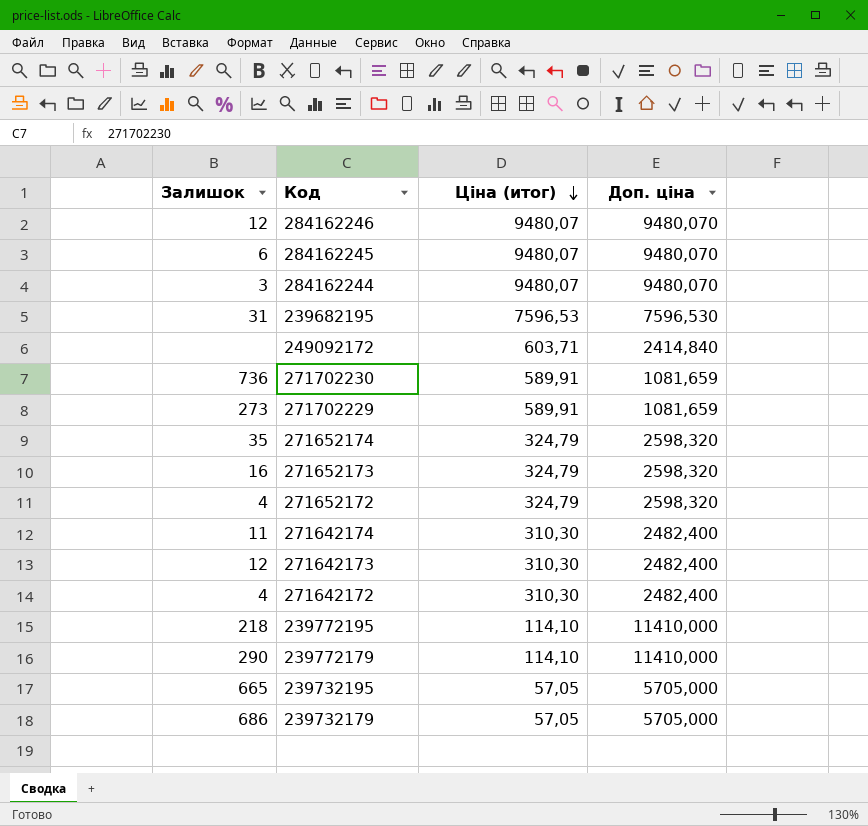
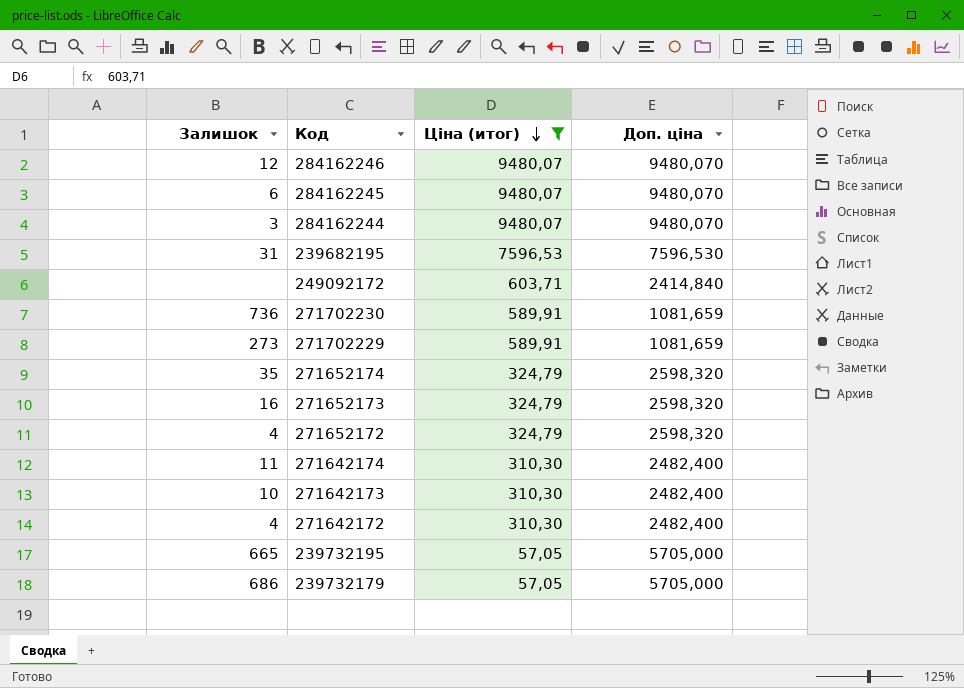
filter: none -> Ціна (итог) != 114,10
271642173 | Залишок: 12 -> 10

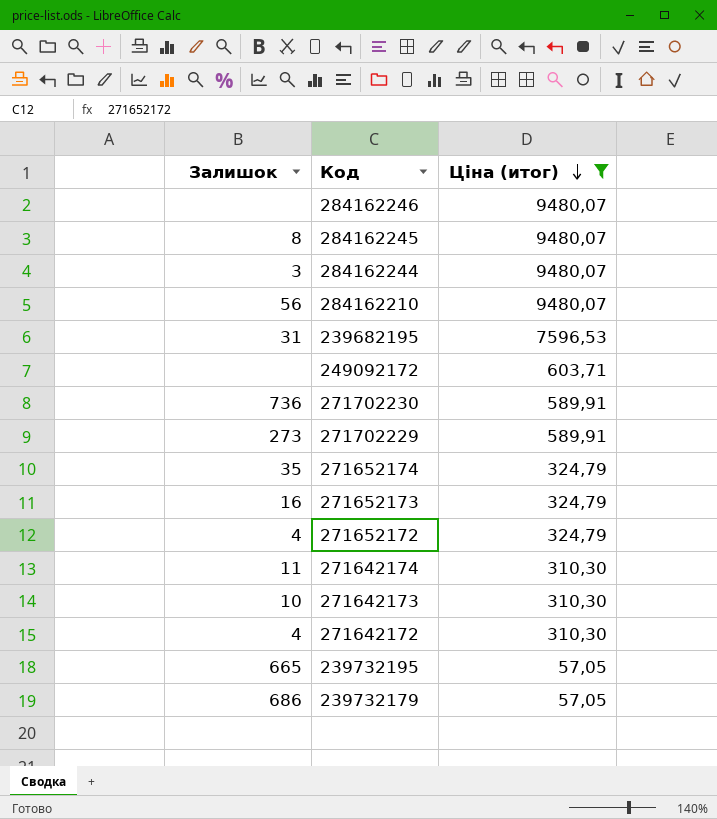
column Доп. ціна | position: 4 -> none
284162246 | Залишок: 12 -> none
284162245 | Залишок: 6 -> 8
row 284162210: none -> 56 | 9480,07

